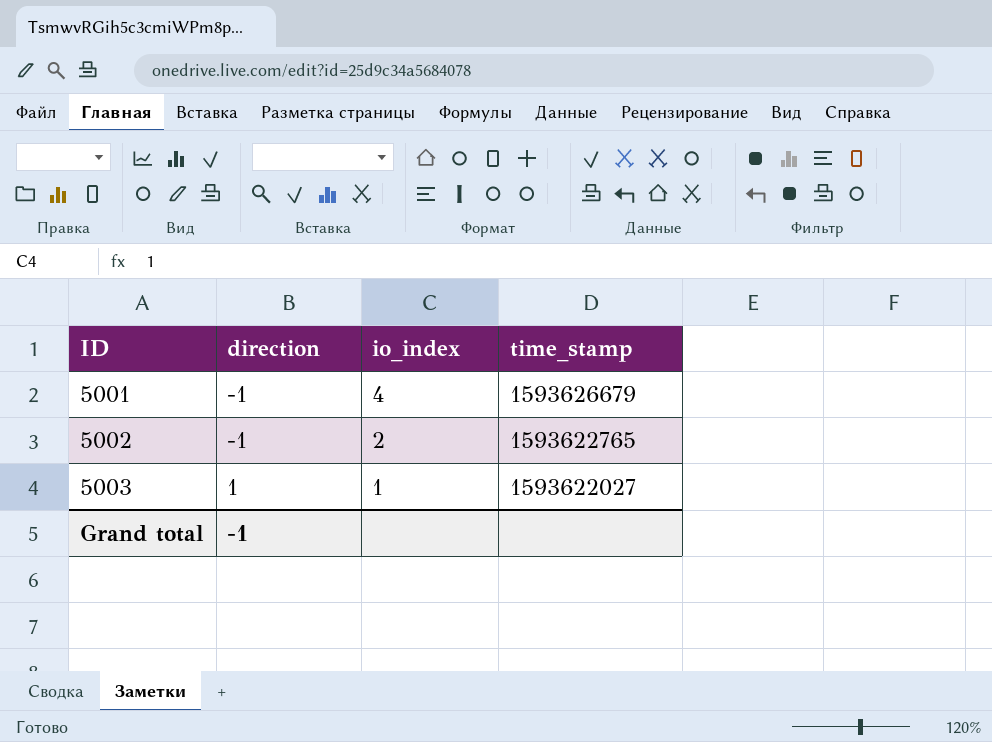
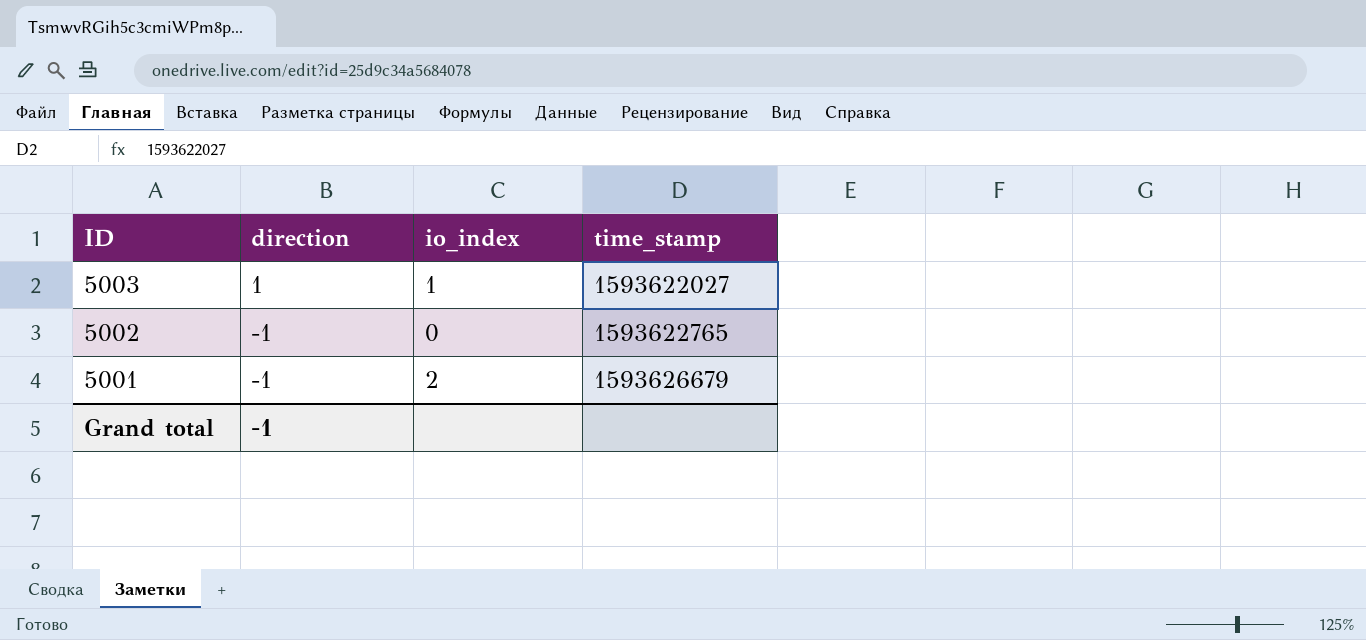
row order: ID ascending -> ID descending
5002 | io_index: 2 -> 0
5001 | io_index: 4 -> 2

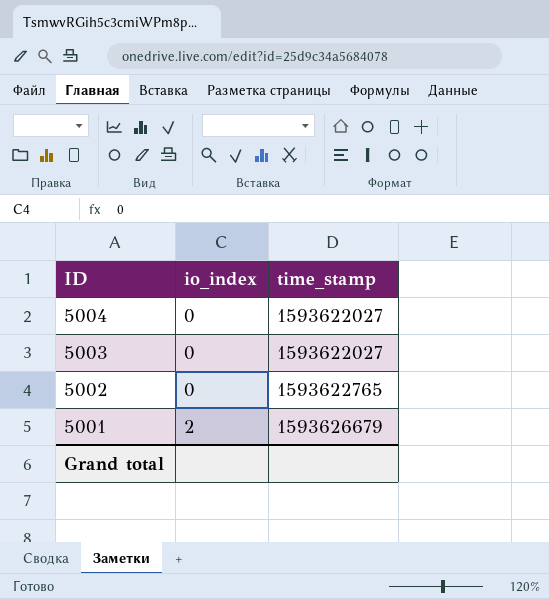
column direction | position: 2 -> none
row 5004: none -> 0 | 1593622027
5003 | io_index: 1 -> 0

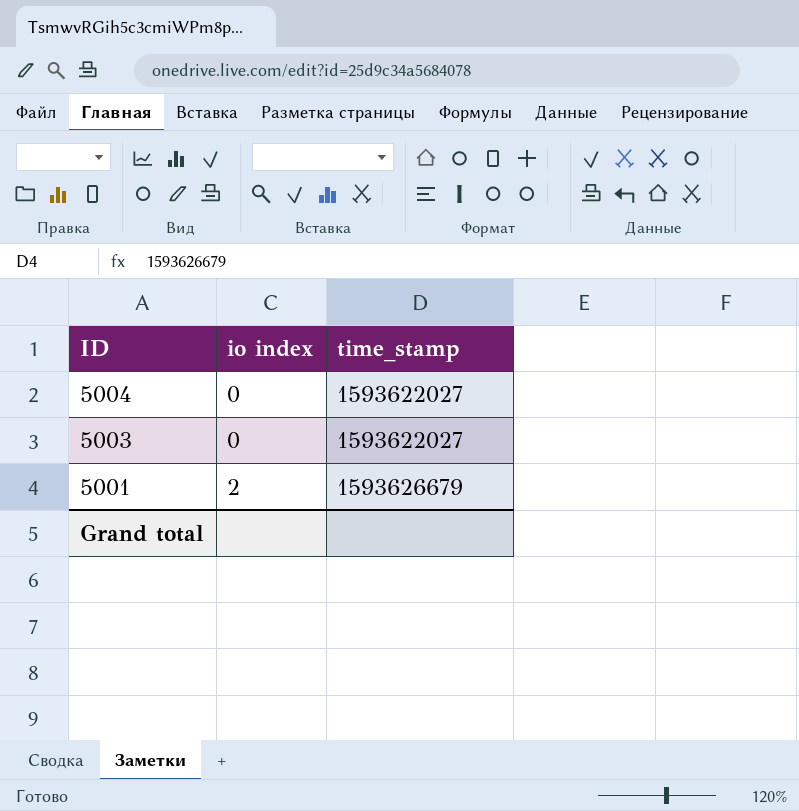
column name: io_index -> io index
row 5002: 0 | 1593622765 -> none

